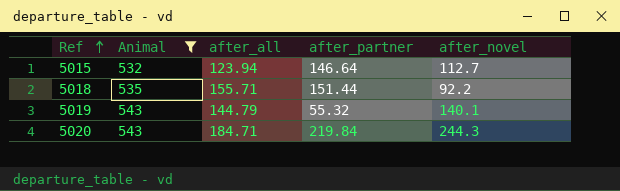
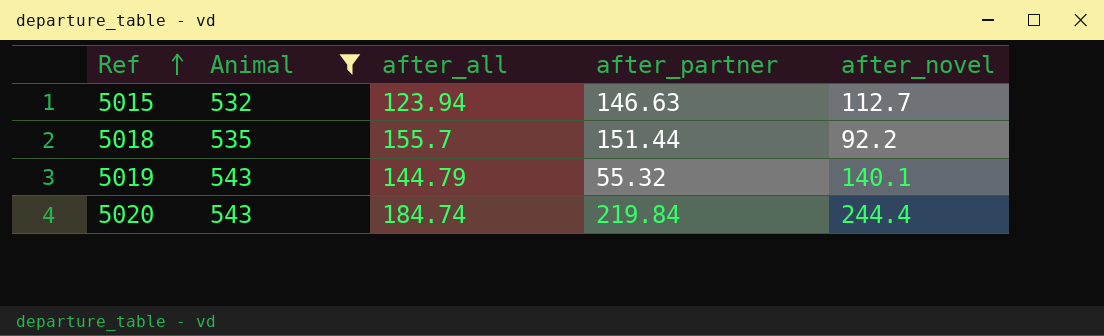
5015 | after_partner: 146.64 -> 146.63
5018 | after_all: 155.71 -> 155.7
5020 | after_all: 184.71 -> 184.74
5020 | after_novel: 244.3 -> 244.4

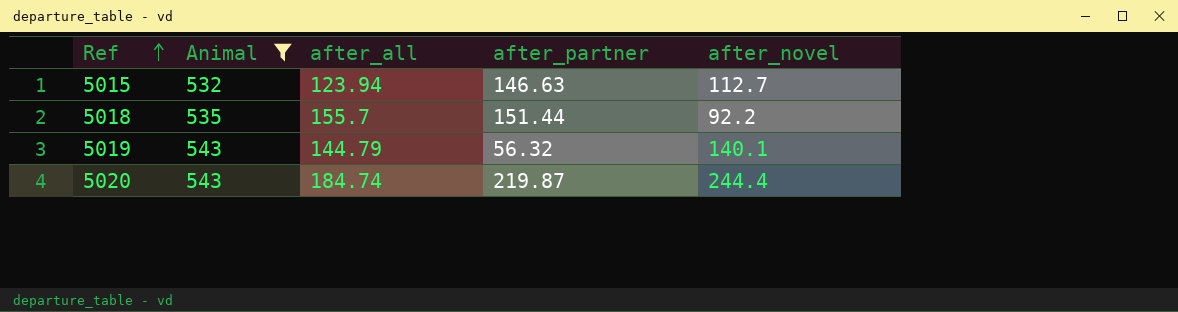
5019 | after_partner: 55.32 -> 56.32
5020 | after_partner: 219.84 -> 219.87

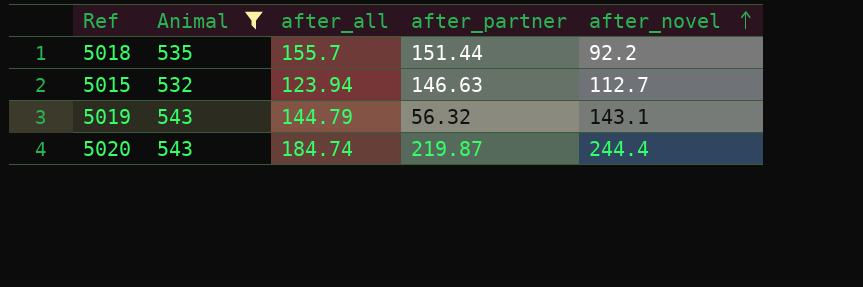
row order: Ref ascending -> after_novel ascending
5019 | after_novel: 140.1 -> 143.1

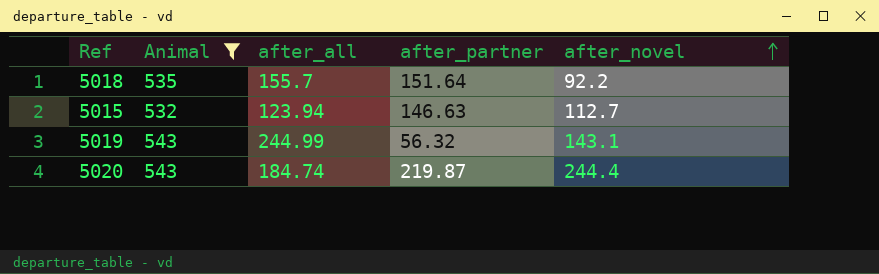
5018 | after_partner: 151.44 -> 151.64
5019 | after_all: 144.79 -> 244.99

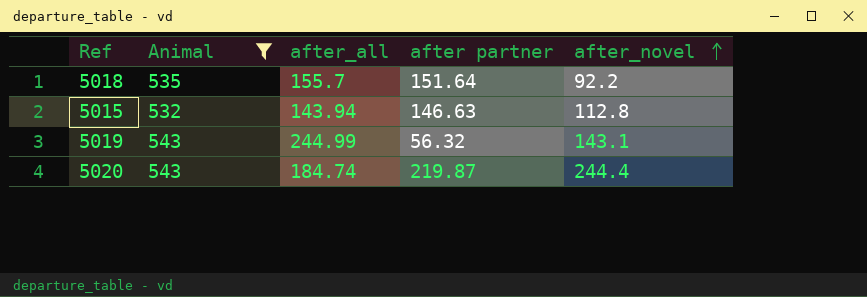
column name: after_partner -> after partner
5015 | after_all: 123.94 -> 143.94
5015 | after_novel: 112.7 -> 112.8

